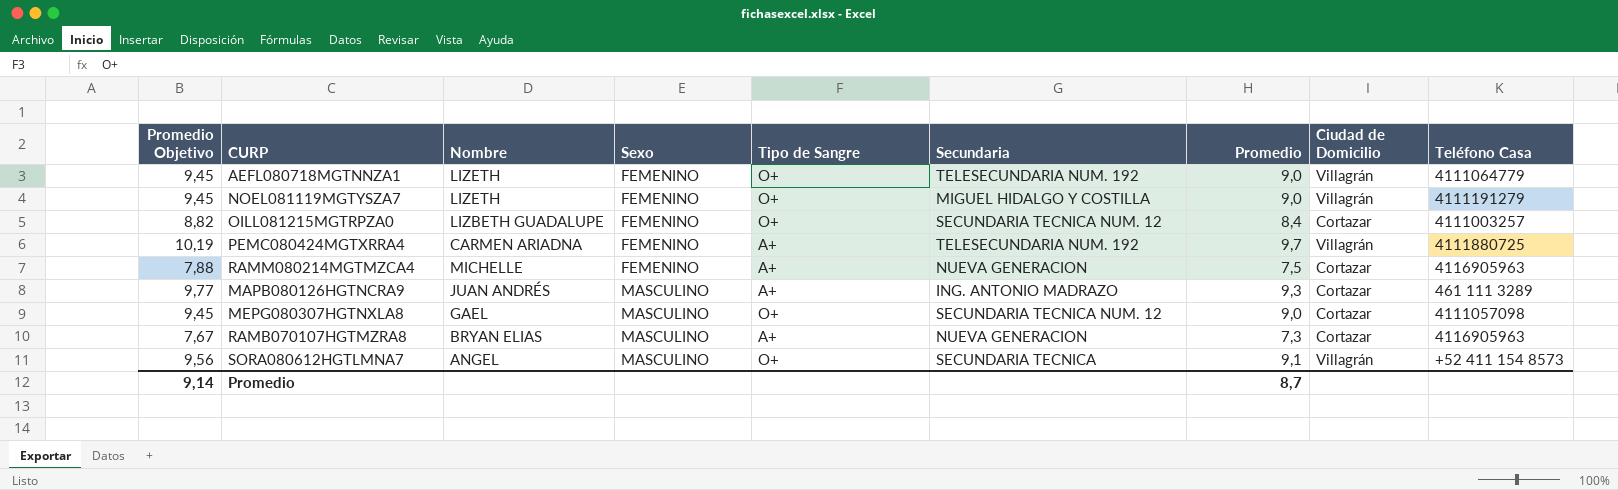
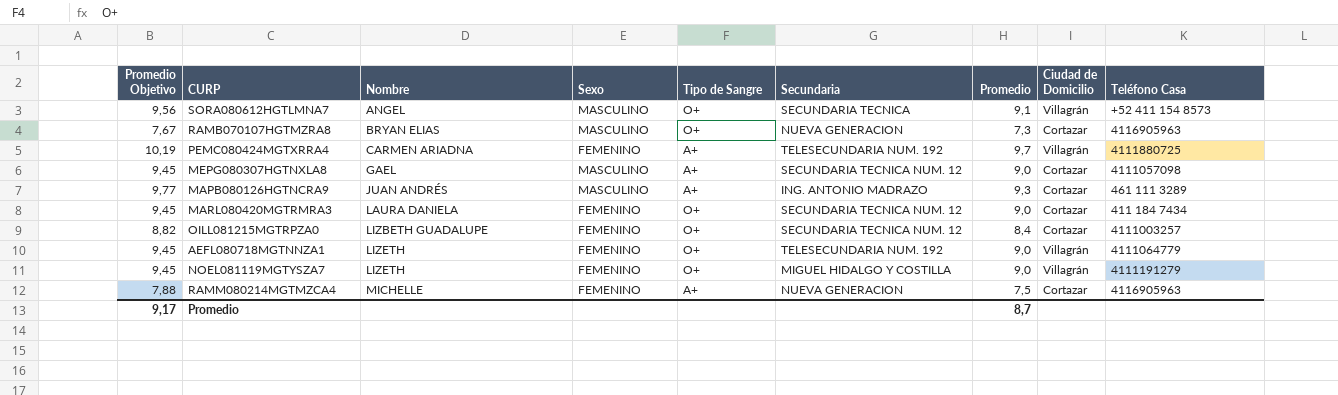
row order: Sexo ascending -> Nombre ascending
RAMB070107HGTMZRA8 | Tipo de Sangre: A+ -> O+
MEPG080307HGTNXLA8 | Tipo de Sangre: O+ -> A+
row MARL080420MGTRMRA3: none -> 9,45 | LAURA DANIELA | FEMENINO | O+ | SECUNDARIA TECNICA NUM. 12 | 9,0 | Cortazar | 411 184 7434
Promedio | Promedio Objetivo: 9,14 -> 9,17

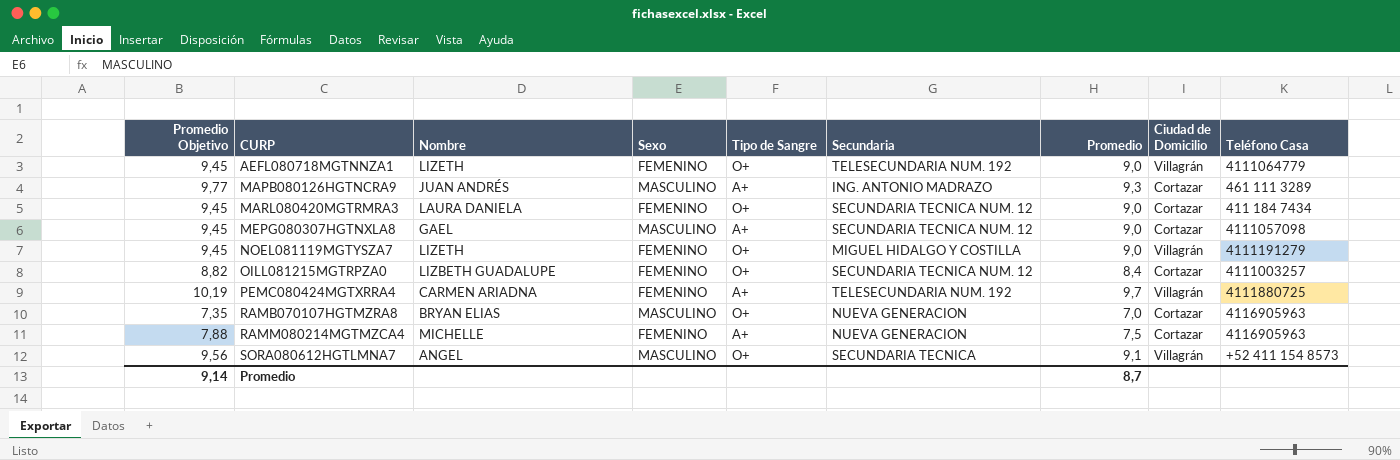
row order: Nombre ascending -> CURP ascending
RAMB070107HGTMZRA8 | Promedio Objetivo: 7,67 -> 7,35
RAMB070107HGTMZRA8 | Promedio: 7,3 -> 7,0
Promedio | Promedio Objetivo: 9,17 -> 9,14

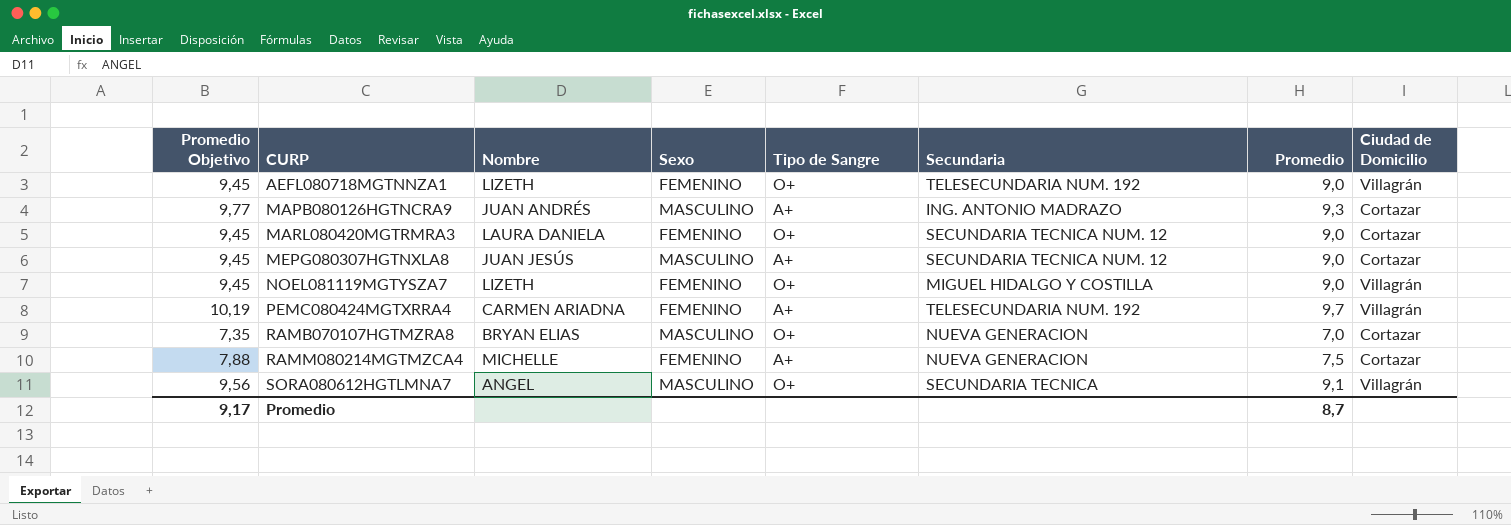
column Teléfono Casa | position: 9 -> none
row OILL081215MGTRPZA0: 8,82 | LIZBETH GUADALUPE | FEMENINO | O+ | SECUNDARIA TECNICA NUM. 12 | 8,4 | Cortazar | 4111003257 -> none
MEPG080307HGTNXLA8 | Nombre: GAEL -> JUAN JESÚS
Promedio | Promedio Objetivo: 9,14 -> 9,17

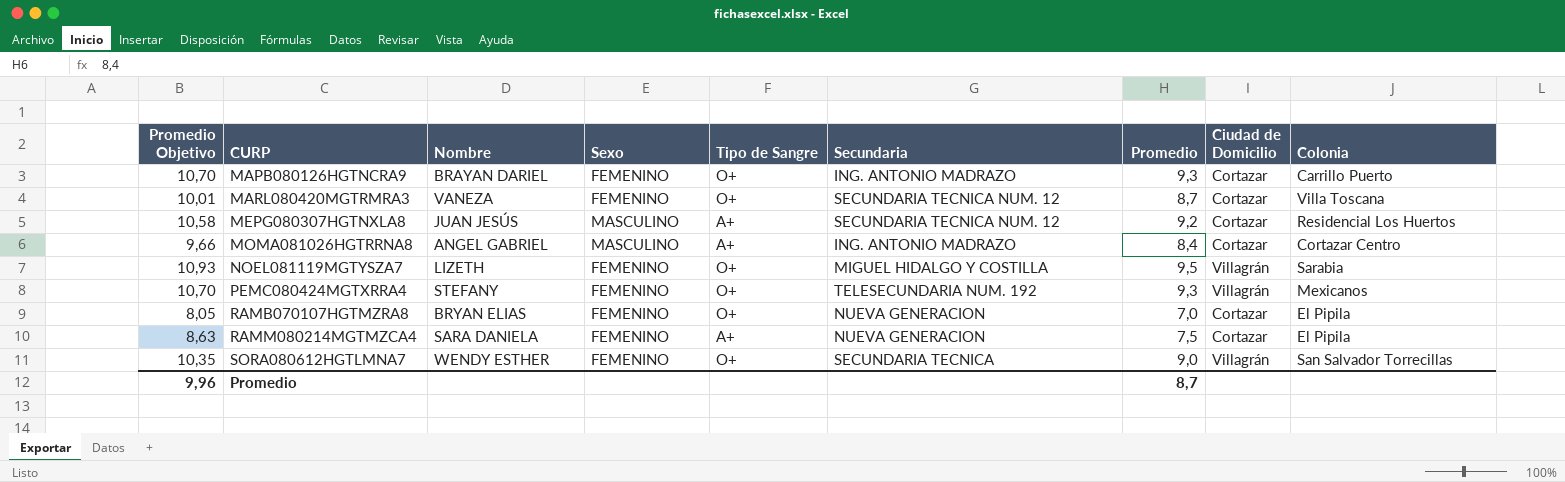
column Promedio Objetivo | formula: [Promedio] * 1,05 -> [Promedio] * 1,15
column Colonia | position: none -> 9
row AEFL080718MGTNNZA1: 9,45 | LIZETH | FEMENINO | O+ | TELESECUNDARIA NUM. 192 | 9,0 | Villagrán -> none
MAPB080126HGTNCRA9 | Nombre: JUAN ANDRÉS -> BRAYAN DARIEL
MAPB080126HGTNCRA9 | Sexo: MASCULINO -> FEMENINO
MAPB080126HGTNCRA9 | Tipo de Sangre: A+ -> O+
MARL080420MGTRMRA3 | Nombre: LAURA DANIELA -> VANEZA
MARL080420MGTRMRA3 | Promedio: 9,0 -> 8,7
MEPG080307HGTNXLA8 | Promedio: 9,0 -> 9,2
row MOMA081026HGTRRNA8: none -> 9,66 | ANGEL GABRIEL | MASCULINO | A+ | ING. ANTONIO MADRAZO | 8,4 | Cortazar | Cortazar Centro
NOEL081119MGTYSZA7 | Promedio: 9,0 -> 9,5
PEMC080424MGTXRRA4 | Nombre: CARMEN ARIADNA -> STEFANY
PEMC080424MGTXRRA4 | Tipo de Sangre: A+ -> O+
PEMC080424MGTXRRA4 | Promedio: 9,7 -> 9,3
RAMB070107HGTMZRA8 | Sexo: MASCULINO -> FEMENINO
RAMM080214MGTMZCA4 | Nombre: MICHELLE -> SARA DANIELA
SORA080612HGTLMNA7 | Nombre: ANGEL -> WENDY ESTHER
SORA080612HGTLMNA7 | Sexo: MASCULINO -> FEMENINO
SORA080612HGTLMNA7 | Promedio: 9,1 -> 9,0
Promedio | Promedio Objetivo: 9,17 -> 9,96

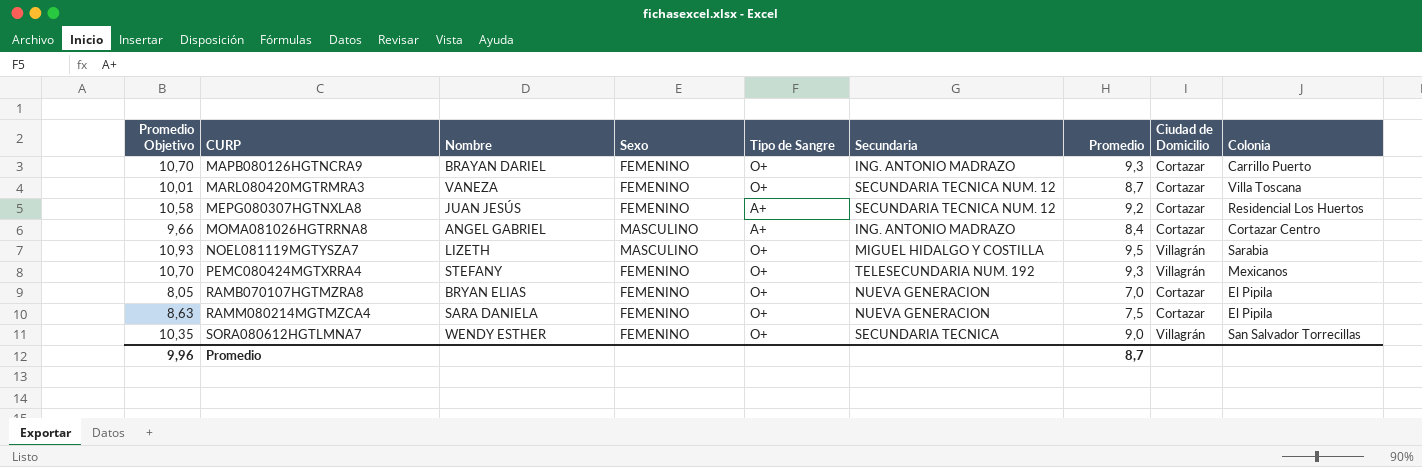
MEPG080307HGTNXLA8 | Sexo: MASCULINO -> FEMENINO
NOEL081119MGTYSZA7 | Sexo: FEMENINO -> MASCULINO
RAMM080214MGTMZCA4 | Tipo de Sangre: A+ -> O+

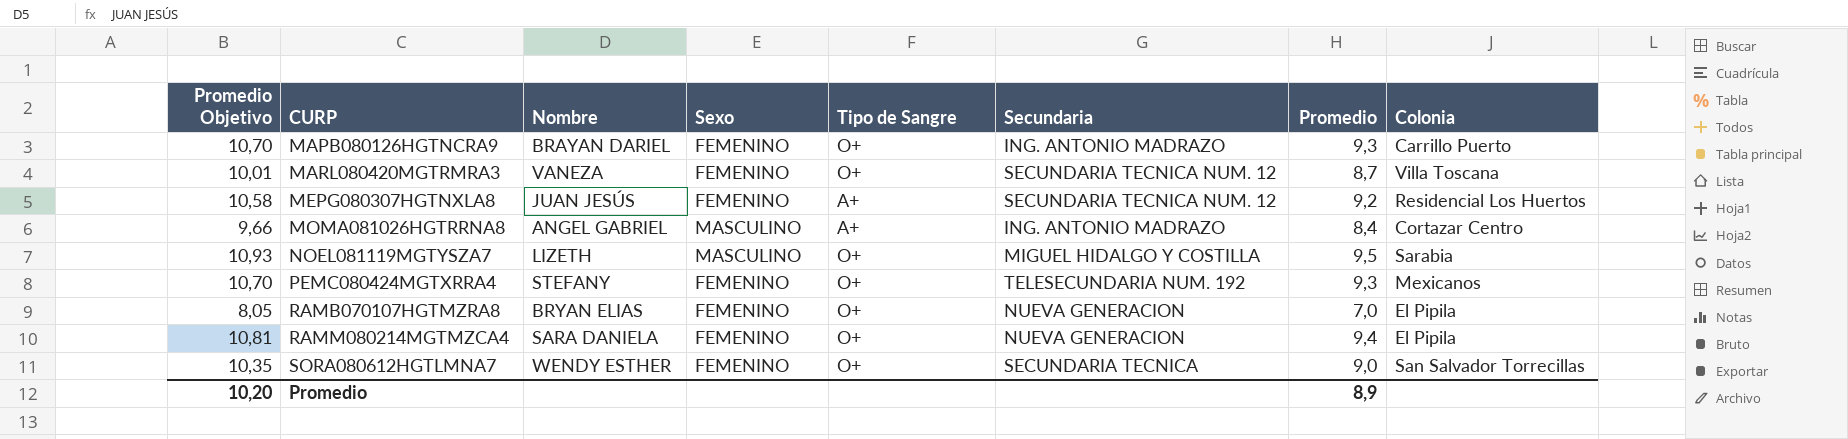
column Ciudad de Domicilio | position: 8 -> none
RAMM080214MGTMZCA4 | Promedio Objetivo: 8,63 -> 10,81
RAMM080214MGTMZCA4 | Promedio: 7,5 -> 9,4
Promedio | Promedio Objetivo: 9,96 -> 10,20
Promedio | Promedio: 8,7 -> 8,9

